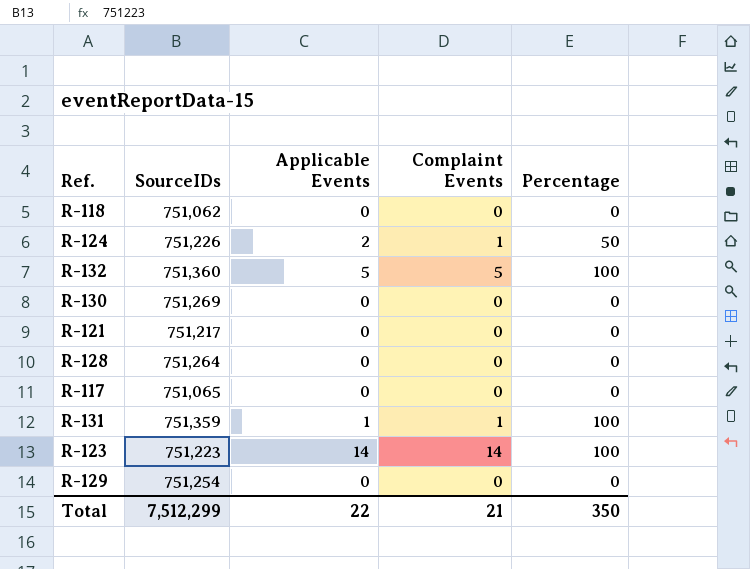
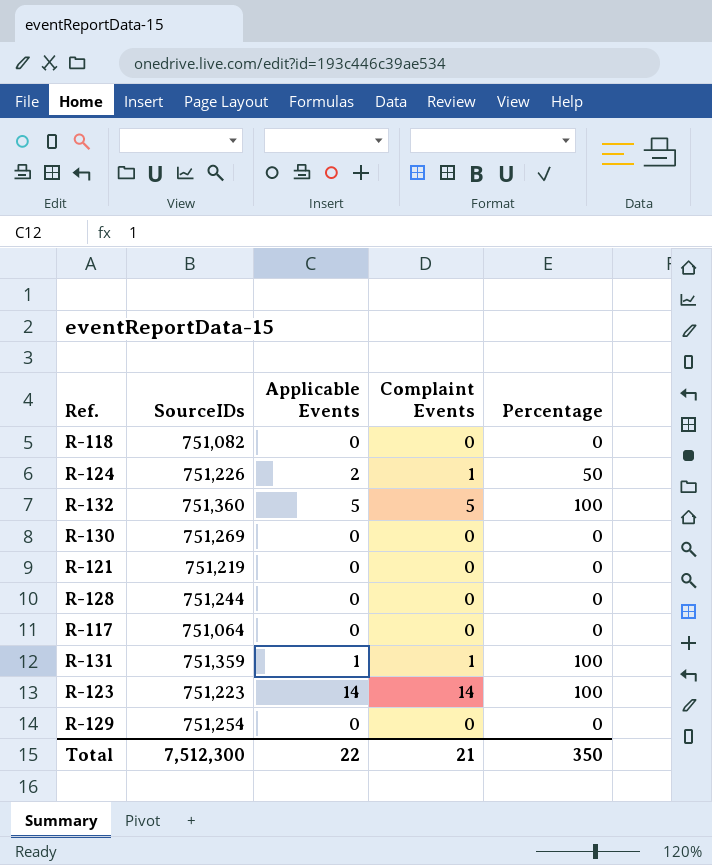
R-118 | SourceIDs: 751,062 -> 751,082
R-121 | SourceIDs: 751,217 -> 751,219
R-128 | SourceIDs: 751,264 -> 751,244
R-117 | SourceIDs: 751,065 -> 751,064
Total | SourceIDs: 7,512,299 -> 7,512,300

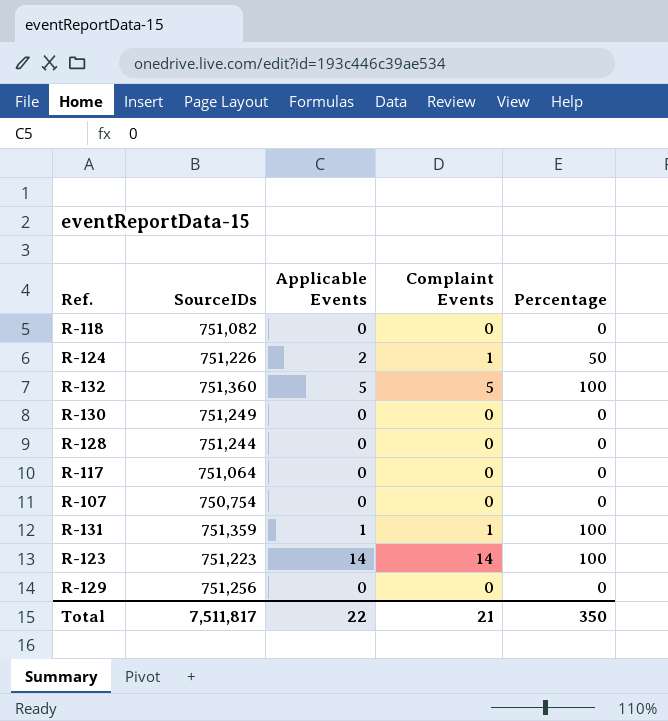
row R-121: 751,219 | 0 | 0 | 0 -> none
R-130 | SourceIDs: 751,269 -> 751,249
row R-107: none -> 750,754 | 0 | 0 | 0
R-129 | SourceIDs: 751,254 -> 751,256
Total | SourceIDs: 7,512,300 -> 7,511,817

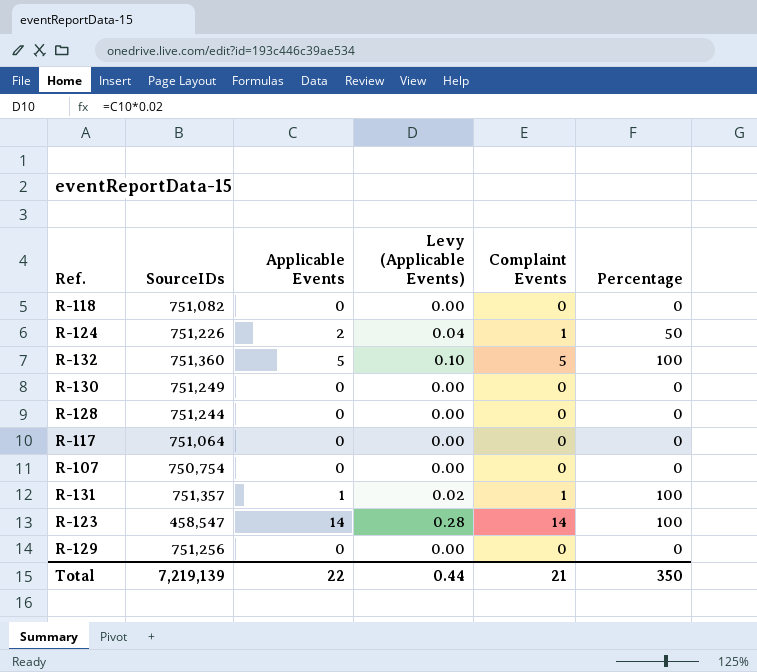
column Levy (Applicable Events) | formula: none -> [Applicable Events] * 0.02
R-131 | SourceIDs: 751,359 -> 751,357
R-123 | SourceIDs: 751,223 -> 458,547
Total | SourceIDs: 7,511,817 -> 7,219,139

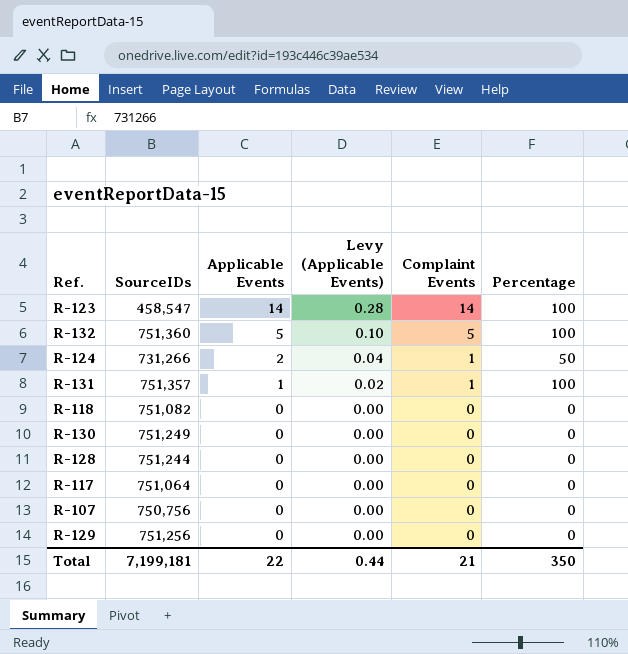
row order: none -> Applicable Events descending
R-124 | SourceIDs: 751,226 -> 731,266
R-107 | SourceIDs: 750,754 -> 750,756
Total | SourceIDs: 7,219,139 -> 7,199,181

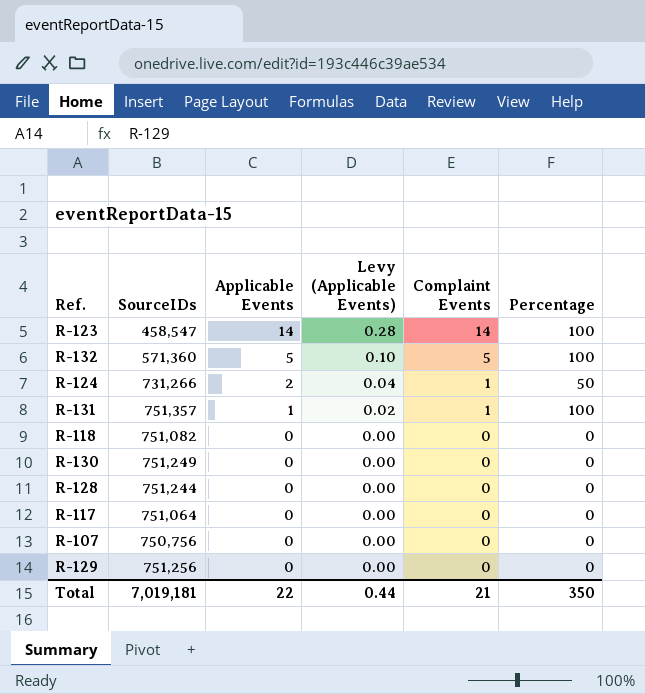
R-132 | SourceIDs: 751,360 -> 571,360
Total | SourceIDs: 7,199,181 -> 7,019,181

